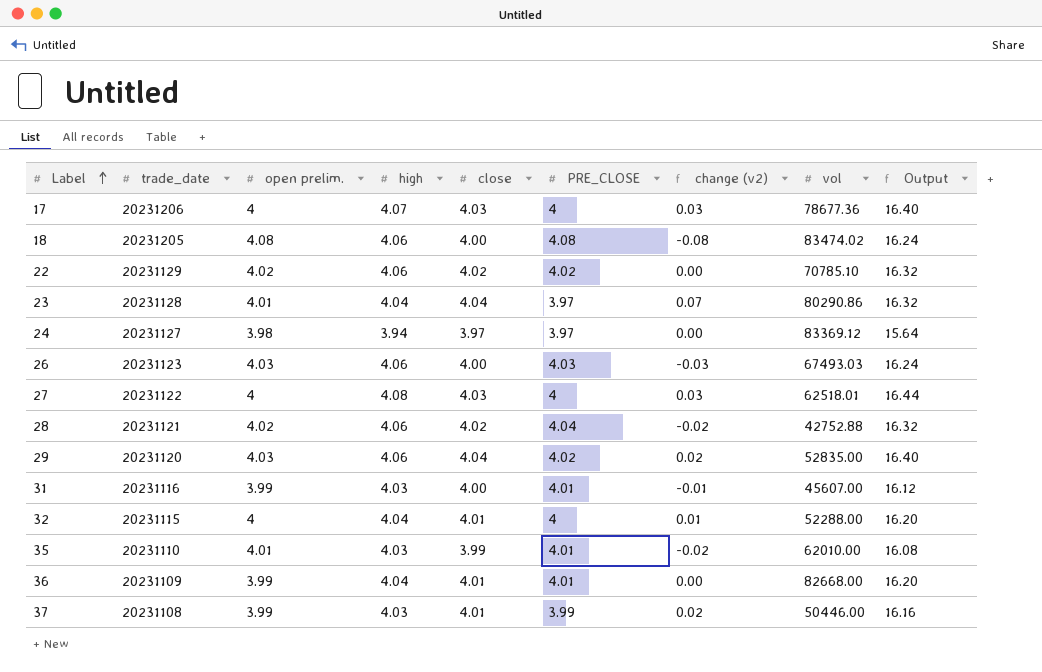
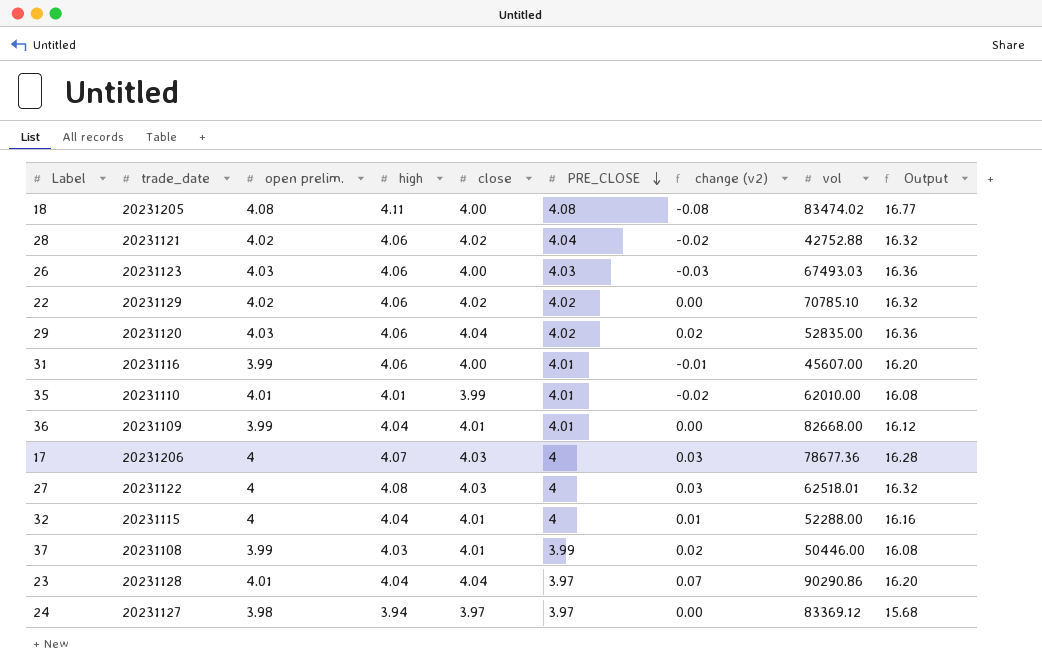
row order: Label ascending -> PRE_CLOSE descending
column Output | formula: [high] * [close] -> [open prelim.] * [high]
18 | high: 4.06 -> 4.11
31 | high: 4.03 -> 4.06
35 | high: 4.03 -> 4.01
23 | vol: 80290.86 -> 90290.86

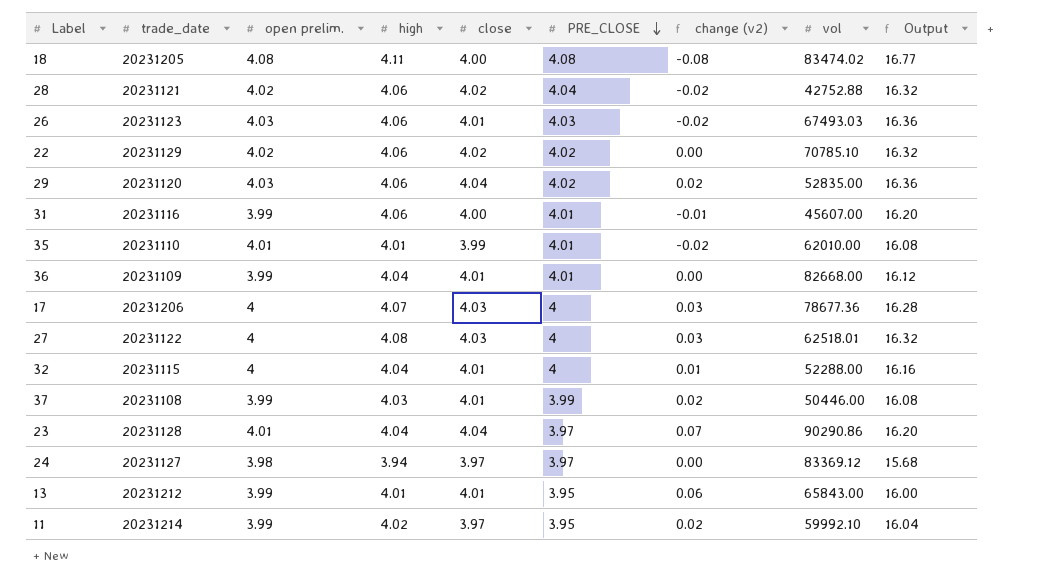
26 | close: 4.00 -> 4.01
26 | change (v2): -0.03 -> -0.02
row 13: none -> 20231212 | 3.99 | 4.01 | 4.01 | 3.95 | 0.06 | 65843.00 | 16.00
row 11: none -> 20231214 | 3.99 | 4.02 | 3.97 | 3.95 | 0.02 | 59992.10 | 16.04

